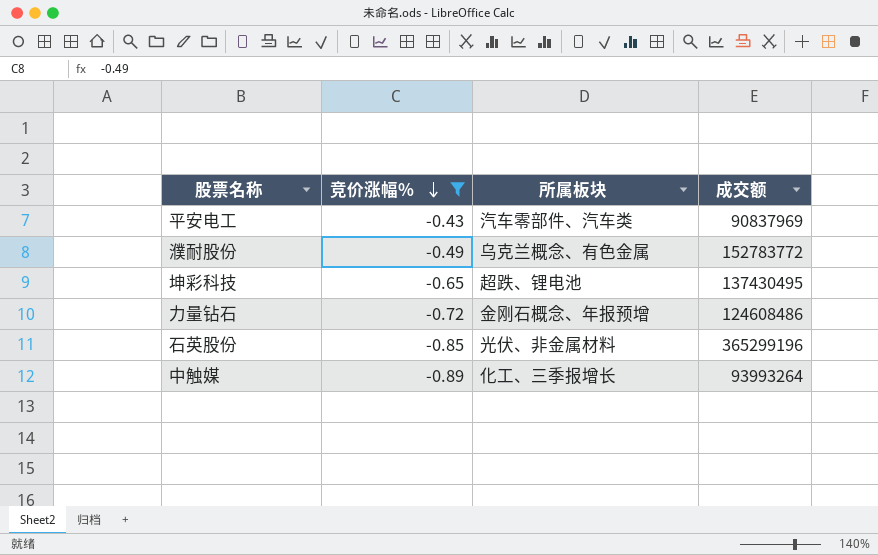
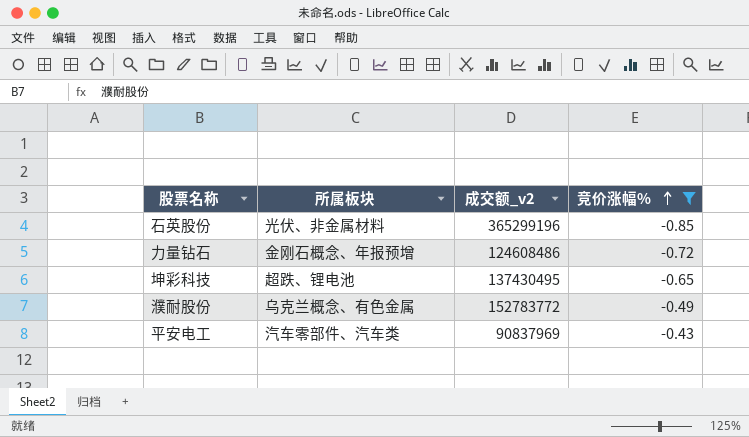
row order: 竞价涨幅% descending -> 竞价涨幅% ascending
column name: 成交额 -> 成交额_v2
column 竞价涨幅% | position: 2 -> 4
row 中触媒: -0.89 | 化工、三季报增长 | 93993264 -> none

